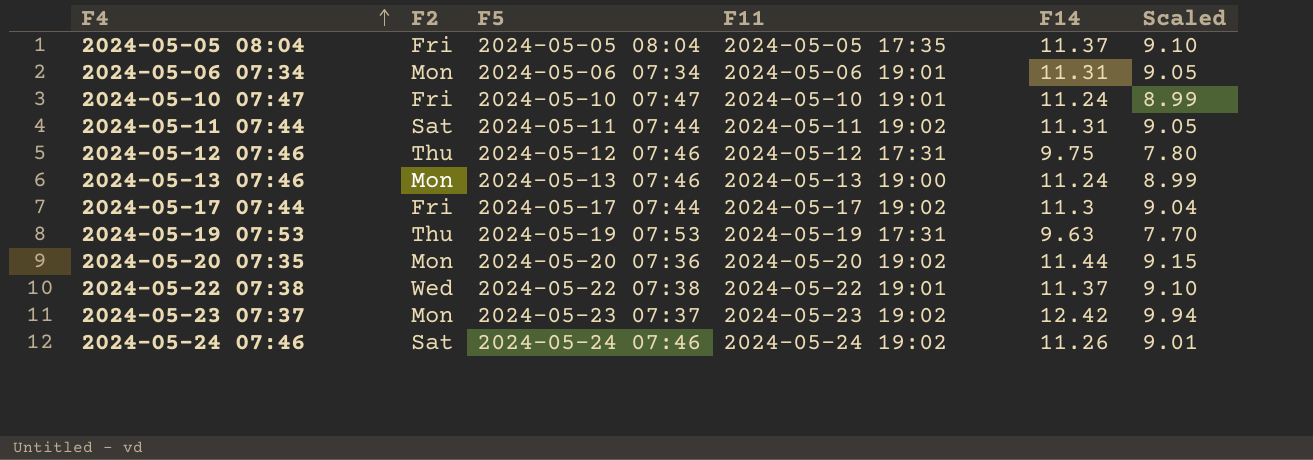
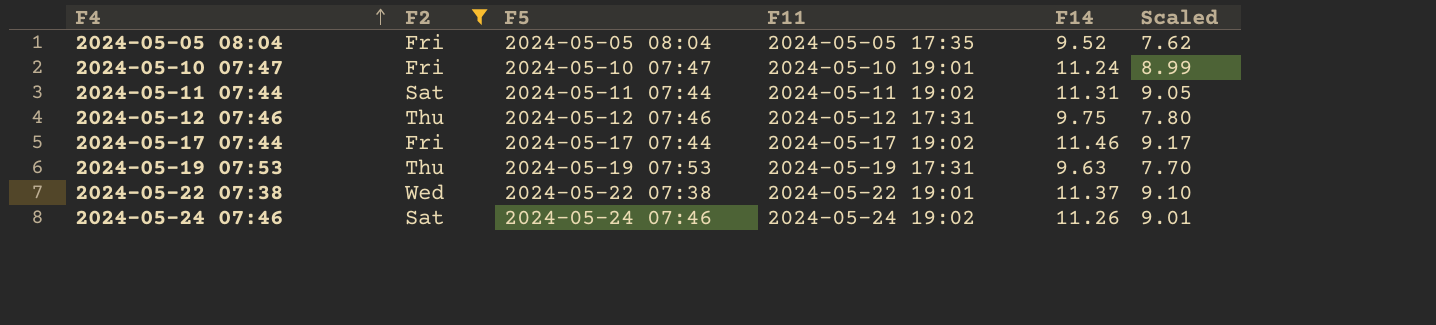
filter: none -> F2 != Mon
2024-05-05 08:04 | F14: 11.37 -> 9.52
2024-05-05 08:04 | Scaled: 9.10 -> 7.62
2024-05-17 07:44 | F14: 11.3 -> 11.46
2024-05-17 07:44 | Scaled: 9.04 -> 9.17

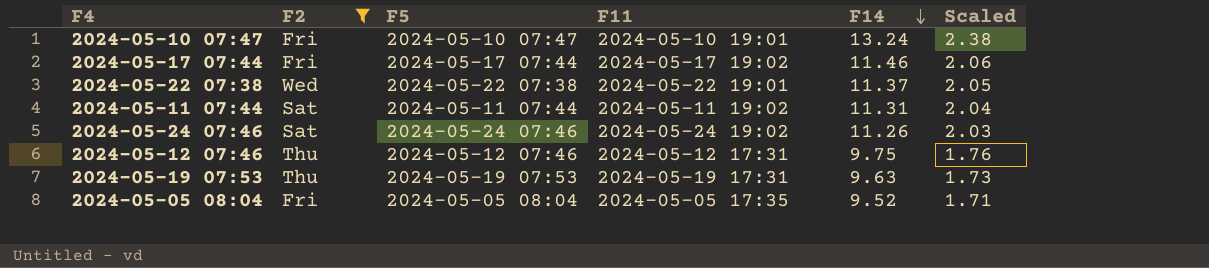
row order: F4 ascending -> F14 descending
column Scaled | formula: [F14] * 0.8 -> [F14] * 0.18
2024-05-10 07:47 | F14: 11.24 -> 13.24

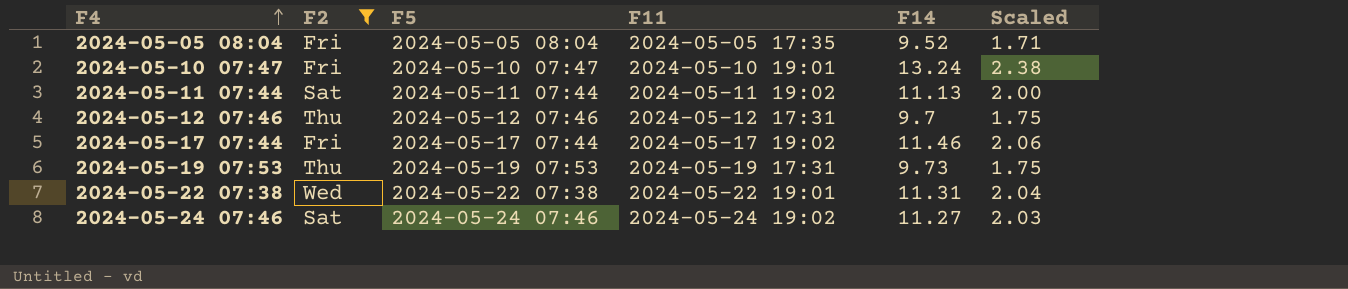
row order: F14 descending -> F4 ascending
2024-05-11 07:44 | F14: 11.31 -> 11.13
2024-05-11 07:44 | Scaled: 2.04 -> 2.00
2024-05-12 07:46 | F14: 9.75 -> 9.7
2024-05-12 07:46 | Scaled: 1.76 -> 1.75
2024-05-19 07:53 | F14: 9.63 -> 9.73
2024-05-19 07:53 | Scaled: 1.73 -> 1.75
2024-05-22 07:38 | F14: 11.37 -> 11.31
2024-05-22 07:38 | Scaled: 2.05 -> 2.04
2024-05-24 07:46 | F14: 11.26 -> 11.27

